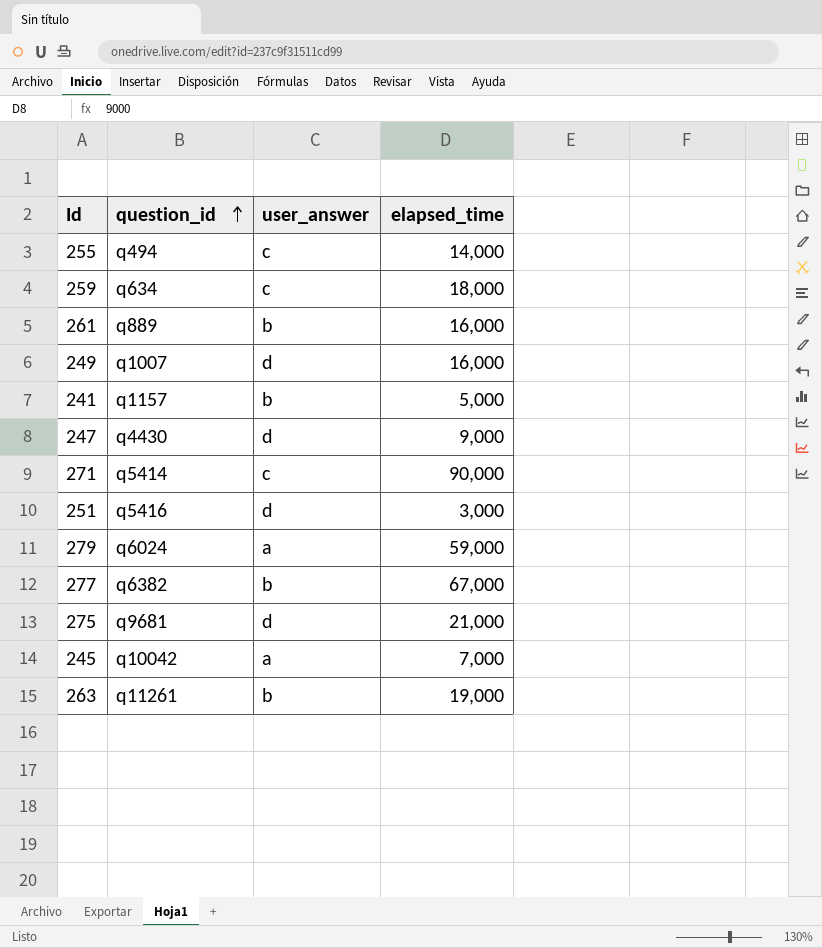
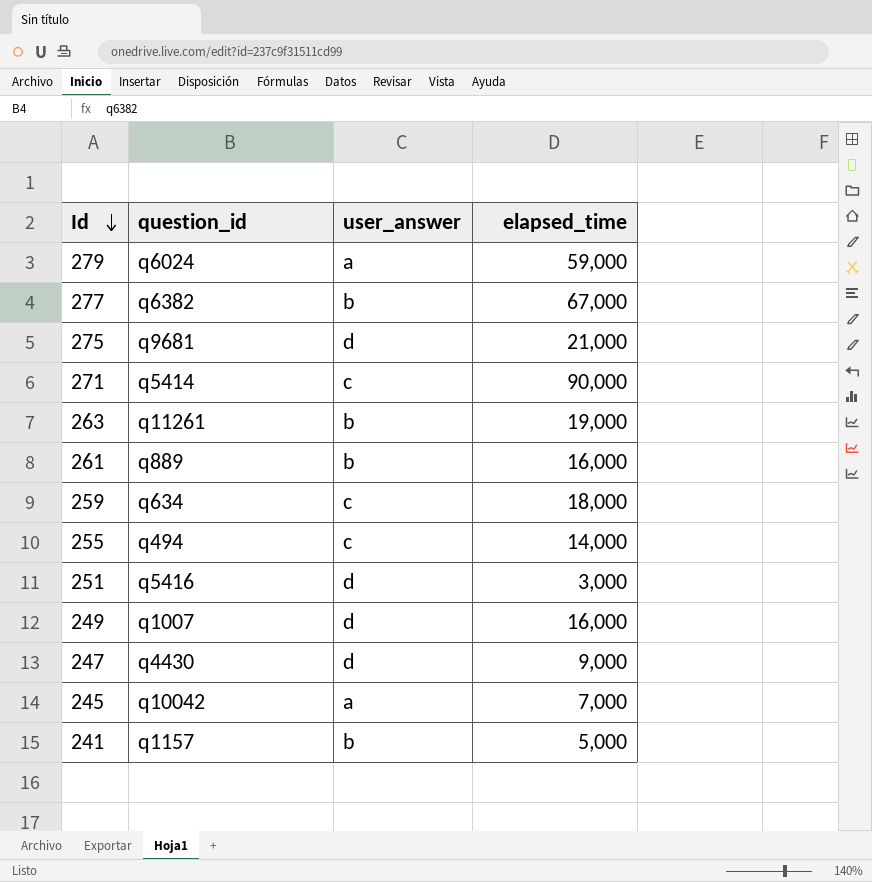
row order: question_id ascending -> Id descending

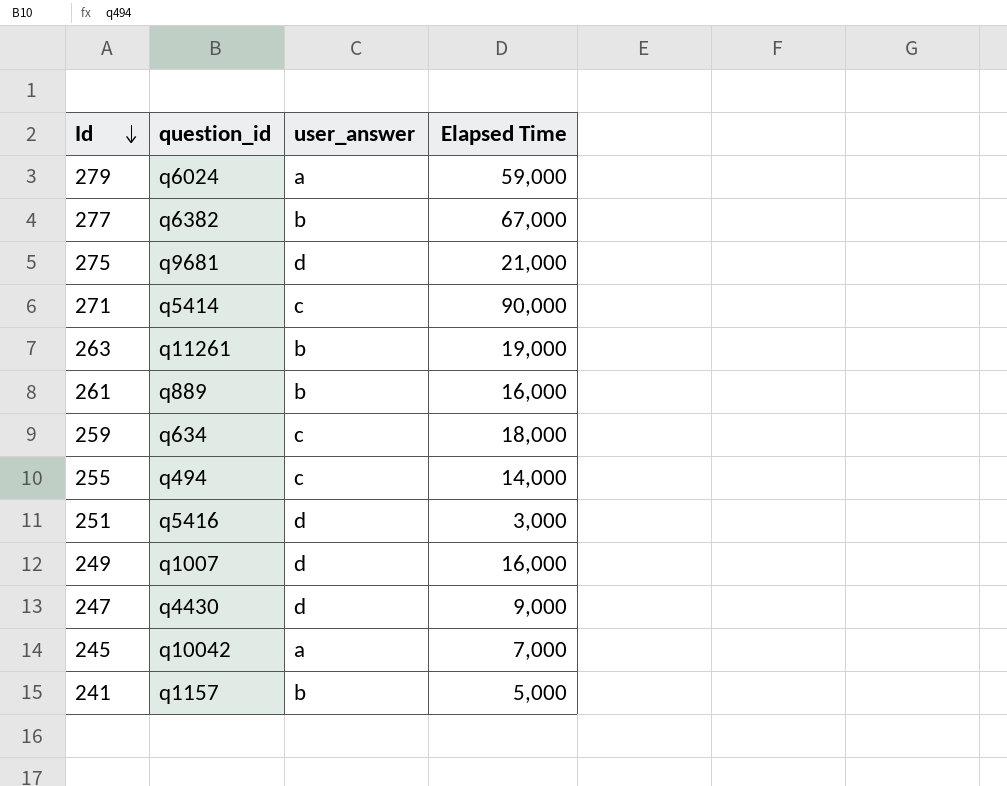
column name: elapsed_time -> Elapsed Time

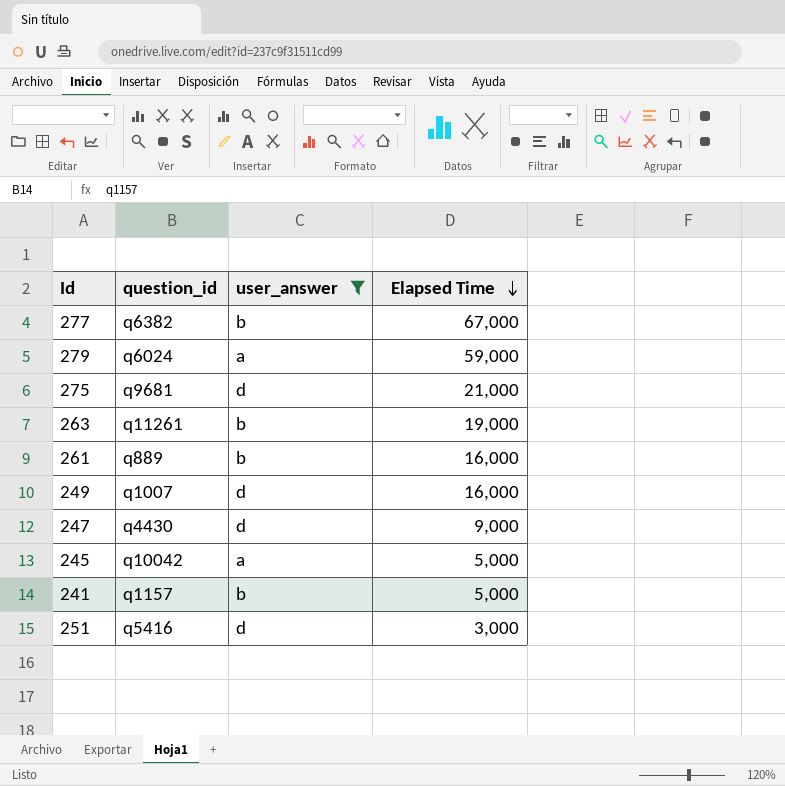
filter: none -> user_answer != c
row order: Id descending -> Elapsed Time descending
245 | Elapsed Time: 7,000 -> 5,000

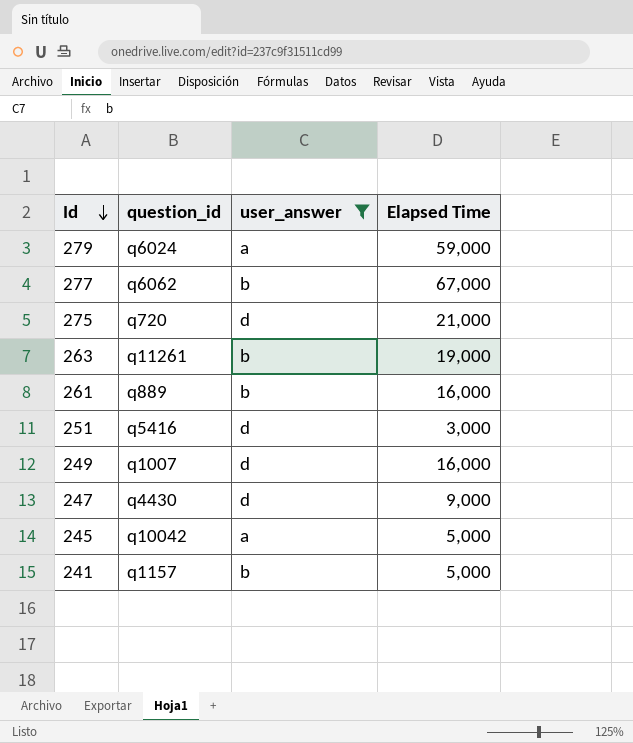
row order: Elapsed Time descending -> Id descending
277 | question_id: q6382 -> q6062
275 | question_id: q9681 -> q720

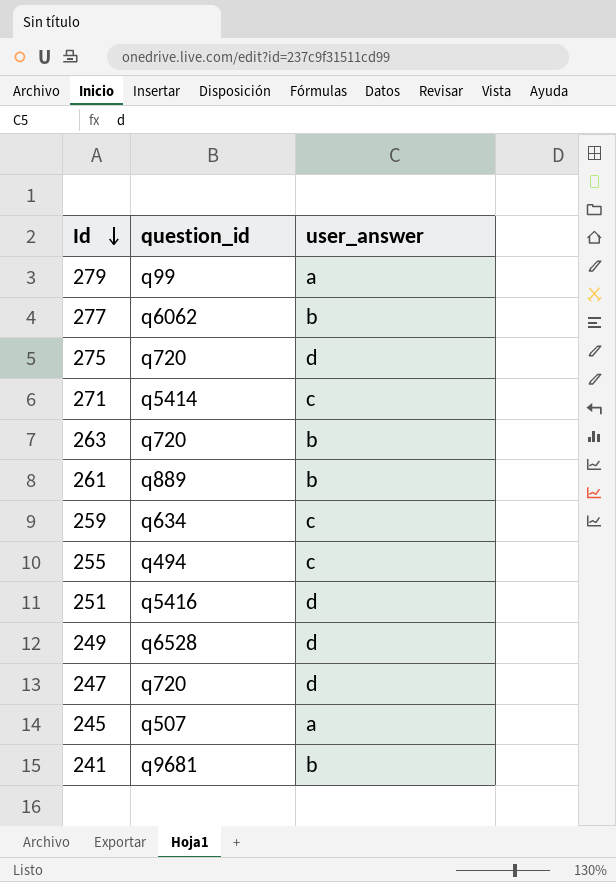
filter: user_answer != c -> none
column Elapsed Time | position: 4 -> none
279 | question_id: q6024 -> q99
263 | question_id: q11261 -> q720
249 | question_id: q1007 -> q6528
247 | question_id: q4430 -> q720
245 | question_id: q10042 -> q507
241 | question_id: q1157 -> q9681

